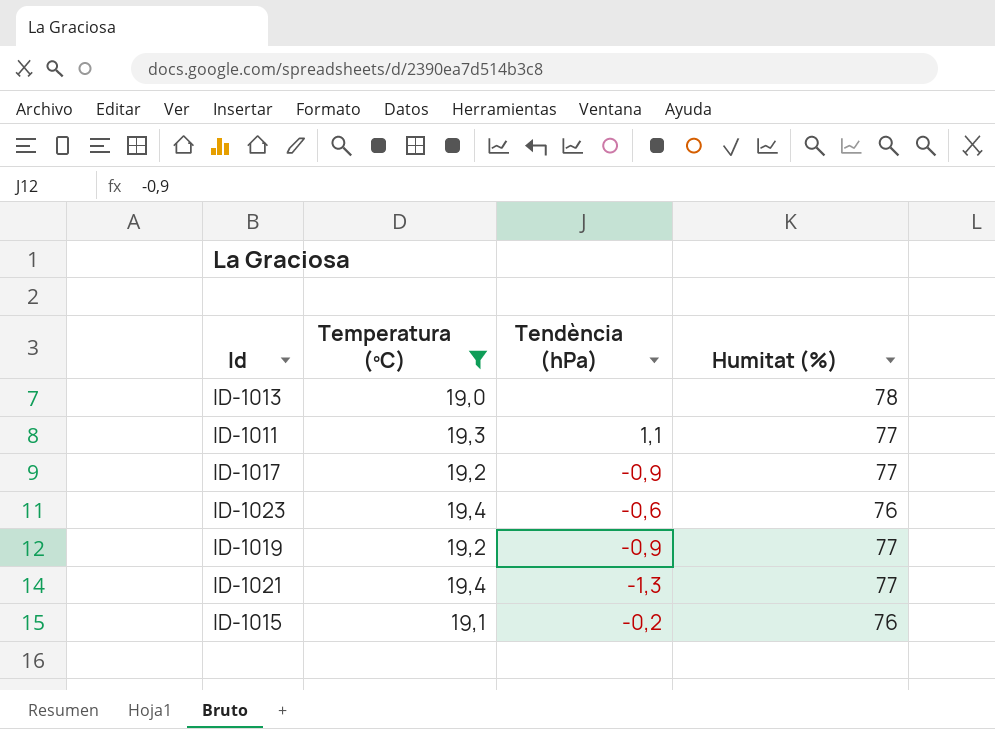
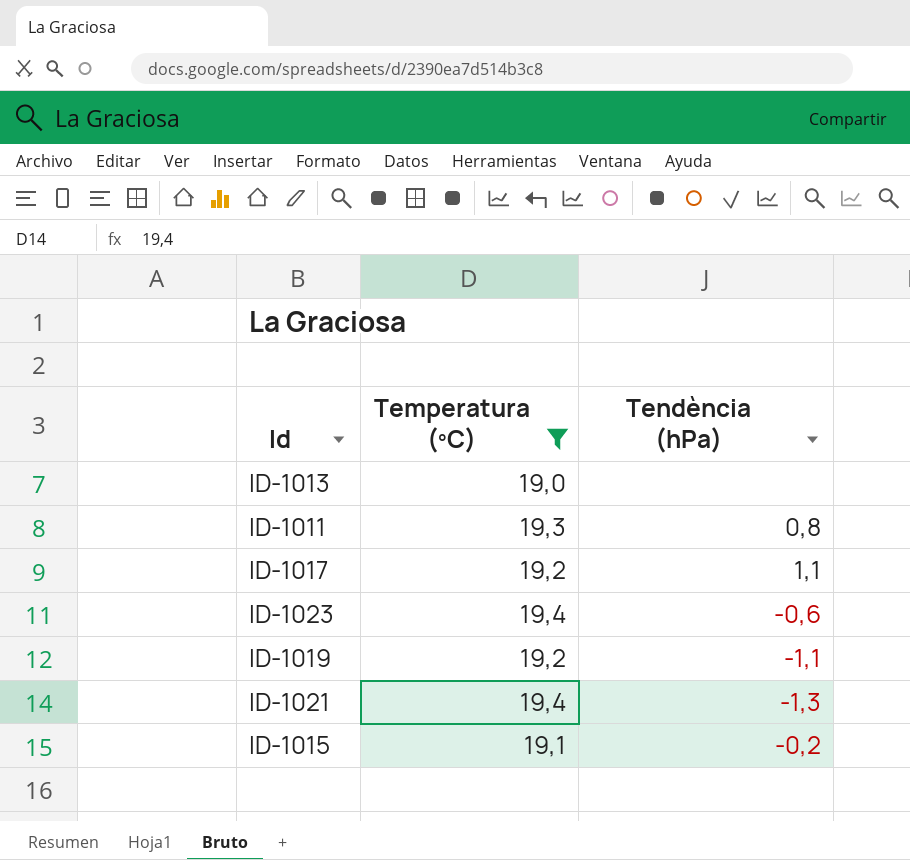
column Humitat (%) | position: 4 -> none
ID-1011 | Tendència (hPa): 1,1 -> 0,8
ID-1017 | Tendència (hPa): -0,9 -> 1,1
ID-1019 | Tendència (hPa): -0,9 -> -1,1

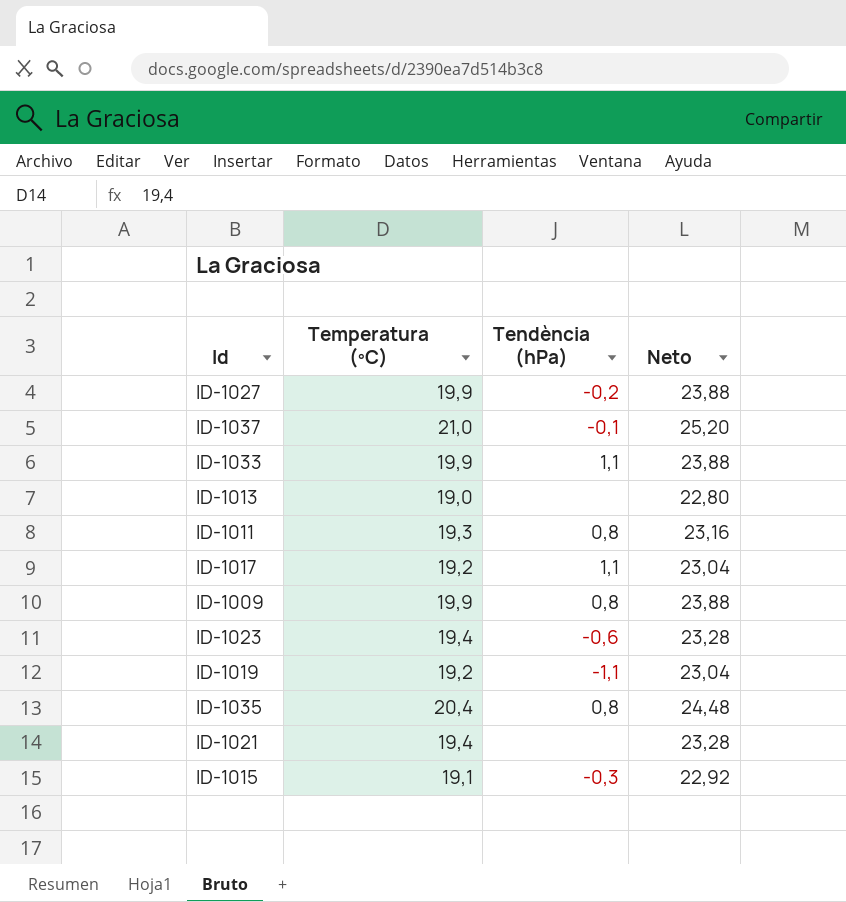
filter: Temperatura (ºC) <= 19,4 -> none
column Neto | formula: none -> [Temperatura (ºC)] * 1,2
ID-1021 | Tendència (hPa): -1,3 -> none
ID-1015 | Tendència (hPa): -0,2 -> -0,3

